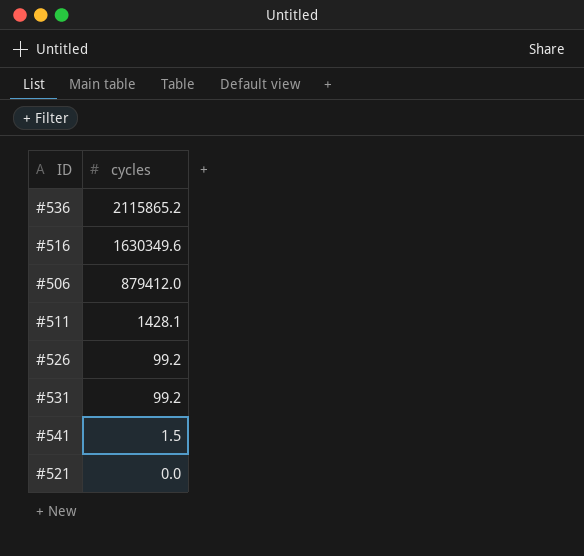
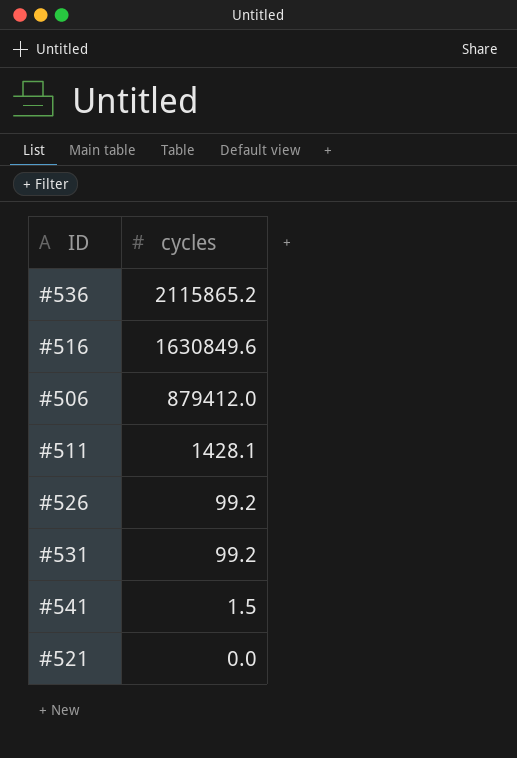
#516 | cycles: 1630349.6 -> 1630849.6

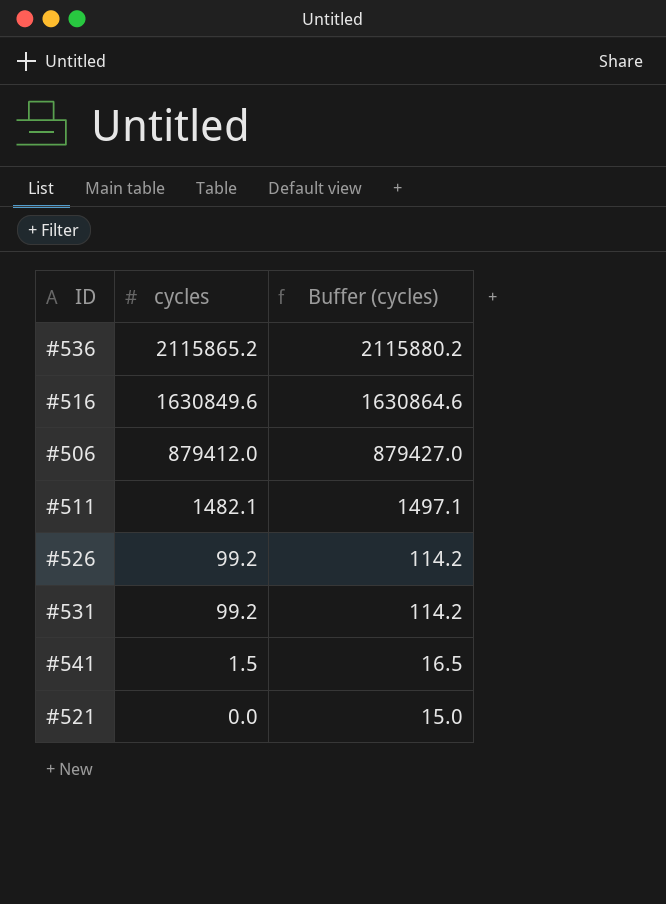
column Buffer (cycles) | formula: none -> [cycles] + 15
#511 | cycles: 1428.1 -> 1482.1

